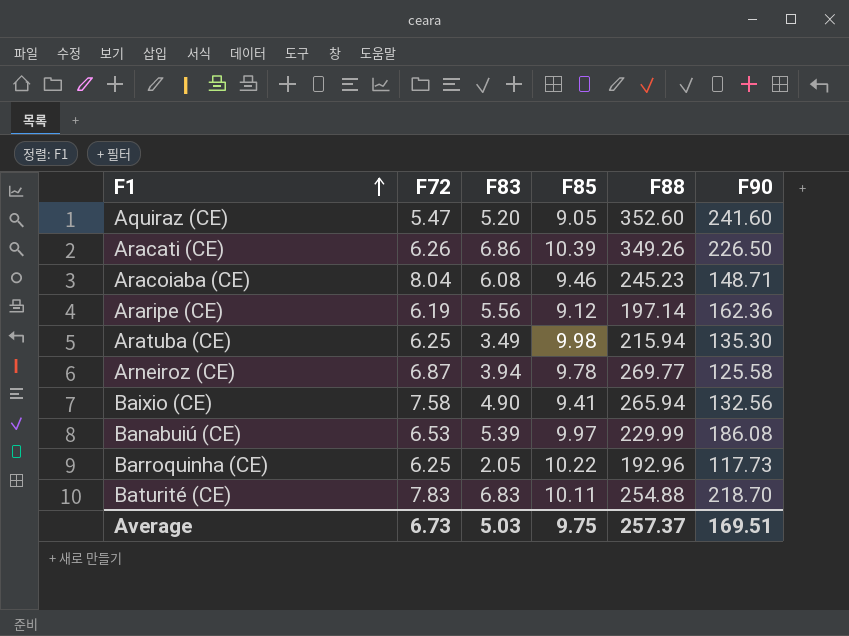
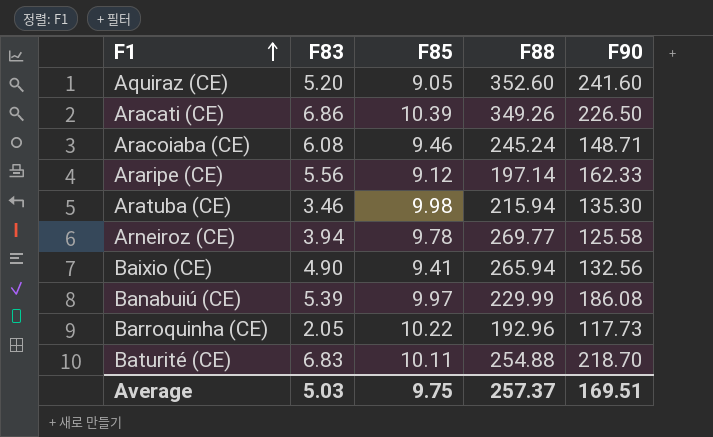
column F72 | position: 2 -> none
Aracoiaba (CE) | F88: 245.23 -> 245.24
Araripe (CE) | F90: 162.36 -> 162.33
Aratuba (CE) | F83: 3.49 -> 3.46

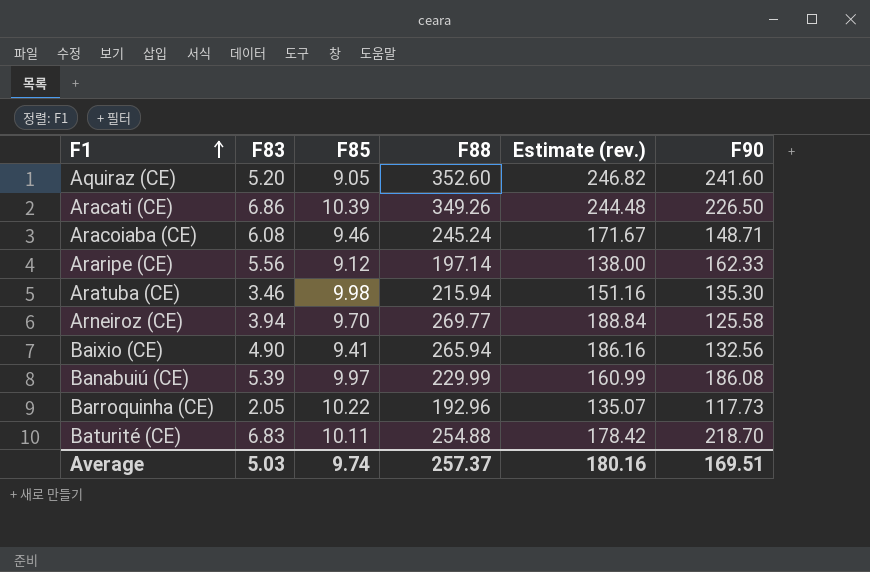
column Estimate (rev.) | formula: none -> [F88] * 0.7
Arneiroz (CE) | F85: 9.78 -> 9.70
Average | F85: 9.75 -> 9.74

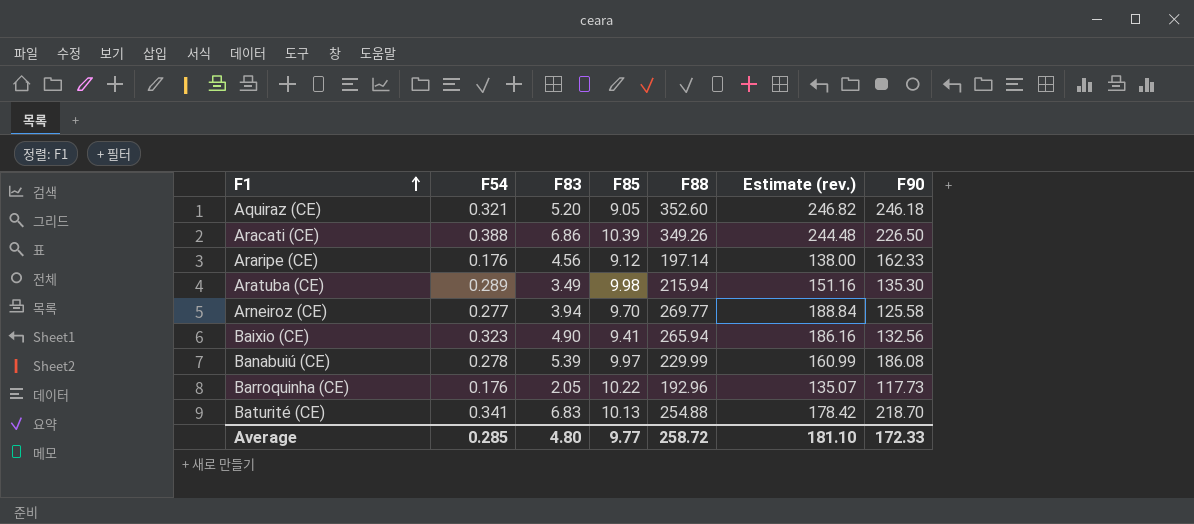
column F54 | position: none -> 2
row Aracoiaba (CE): 6.08 | 9.46 | 245.24 | 171.67 | 148.71 -> none
Aquiraz (CE) | F90: 241.60 -> 246.18
Araripe (CE) | F83: 5.56 -> 4.56
Aratuba (CE) | F83: 3.46 -> 3.49
Baturité (CE) | F85: 10.11 -> 10.13
Average | F83: 5.03 -> 4.80
Average | F85: 9.74 -> 9.77
Average | F88: 257.37 -> 258.72
Average | Estimate (rev.): 180.16 -> 181.10
Average | F90: 169.51 -> 172.33

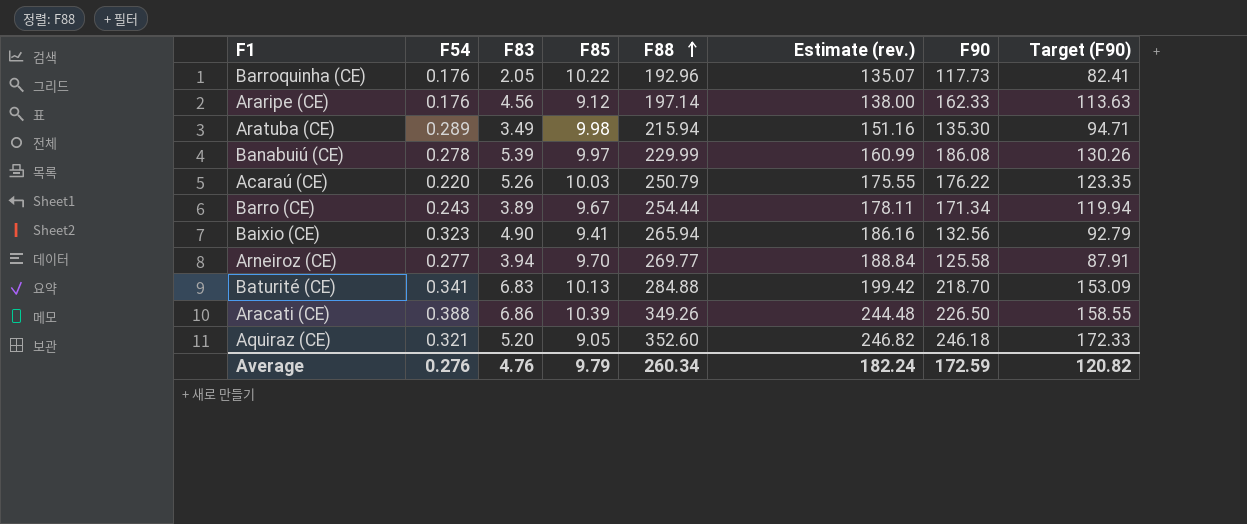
row order: F1 ascending -> F88 ascending
column Target (F90) | formula: none -> [F90] * 0.7
row Acaraú (CE): none -> 0.220 | 5.26 | 10.03 | 250.79 | 175.55 | 176.22 | 123.35
row Barro (CE): none -> 0.243 | 3.89 | 9.67 | 254.44 | 178.11 | 171.34 | 119.94
Baturité (CE) | F88: 254.88 -> 284.88
Baturité (CE) | Estimate (rev.): 178.42 -> 199.42
Average | F54: 0.285 -> 0.276
Average | F83: 4.80 -> 4.76
Average | F85: 9.77 -> 9.79
Average | F88: 258.72 -> 260.34
Average | Estimate (rev.): 181.10 -> 182.24
Average | F90: 172.33 -> 172.59

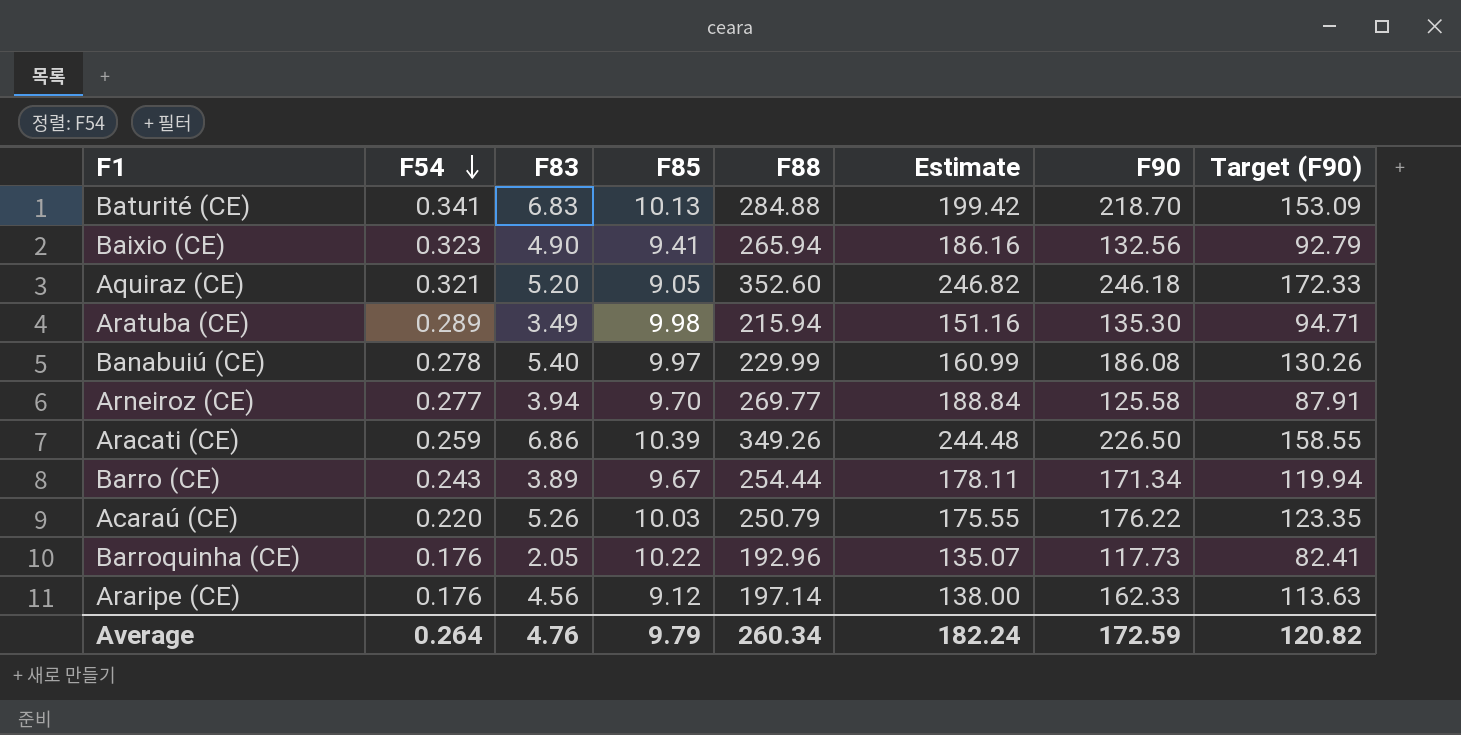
row order: F88 ascending -> F54 descending
column name: Estimate (rev.) -> Estimate
Banabuiú (CE) | F83: 5.39 -> 5.40
Aracati (CE) | F54: 0.388 -> 0.259
Average | F54: 0.276 -> 0.264

